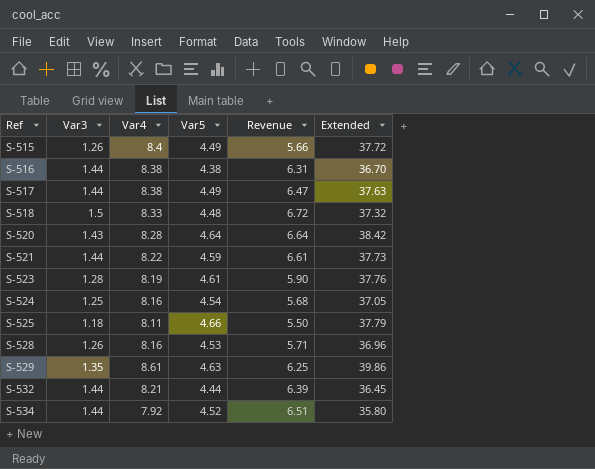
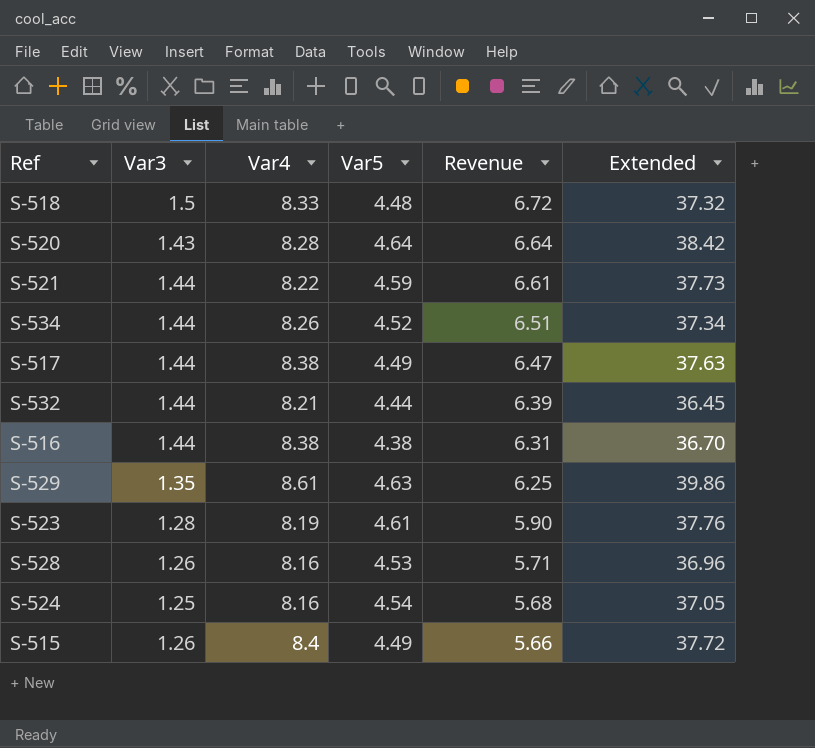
row order: Ref ascending -> Revenue descending
row S-525: 1.18 | 8.11 | 4.66 | 5.50 | 37.79 -> none
S-534 | Var4: 7.92 -> 8.26
S-534 | Extended: 35.80 -> 37.34

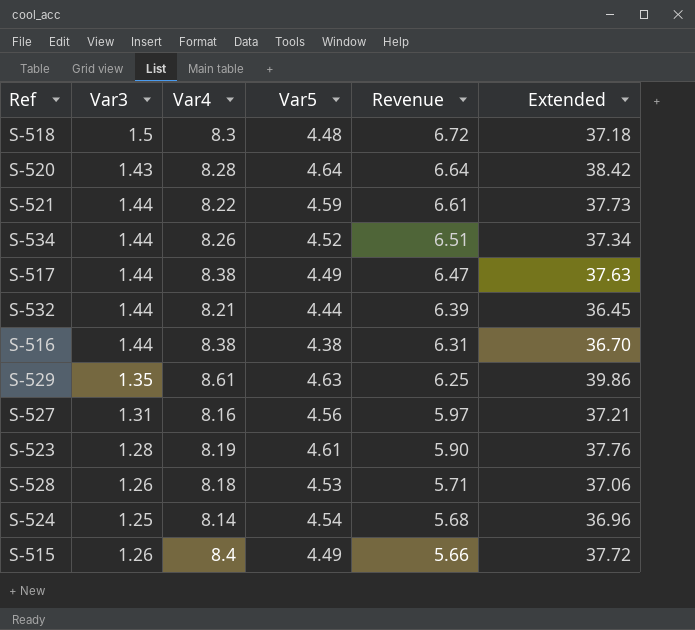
S-518 | Var4: 8.33 -> 8.3
S-518 | Extended: 37.32 -> 37.18
row S-527: none -> 1.31 | 8.16 | 4.56 | 5.97 | 37.21
S-528 | Var4: 8.16 -> 8.18
S-528 | Extended: 36.96 -> 37.06
S-524 | Var4: 8.16 -> 8.14
S-524 | Extended: 37.05 -> 36.96

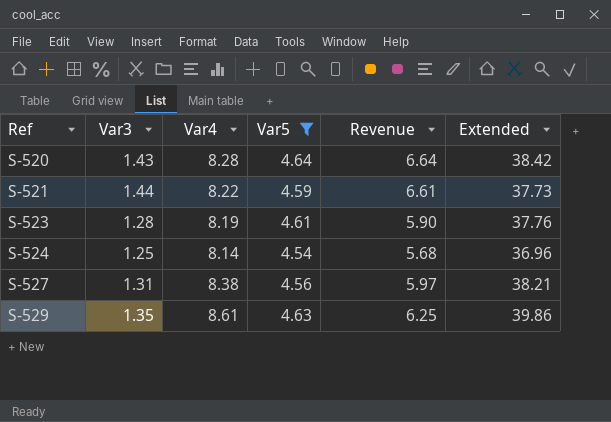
filter: none -> Var5 >= 4.54
row order: Revenue descending -> Ref ascending
S-527 | Var4: 8.16 -> 8.38
S-527 | Extended: 37.21 -> 38.21

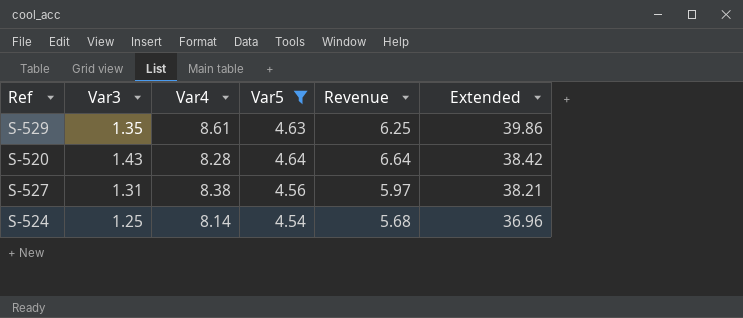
row order: Ref ascending -> Extended descending
row S-521: 1.44 | 8.22 | 4.59 | 6.61 | 37.73 -> none
row S-523: 1.28 | 8.19 | 4.61 | 5.90 | 37.76 -> none

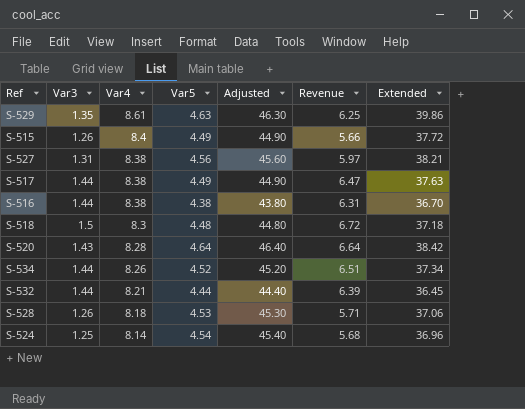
filter: Var5 >= 4.54 -> none
row order: Extended descending -> Var4 descending
column Adjusted | formula: none -> [Var5] * 10

